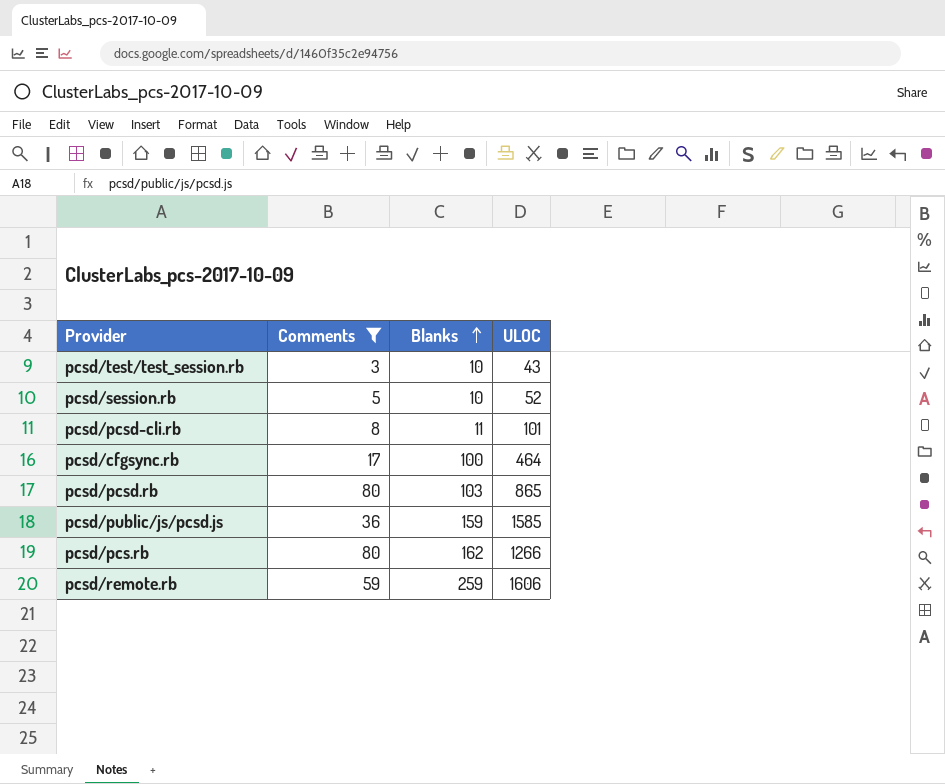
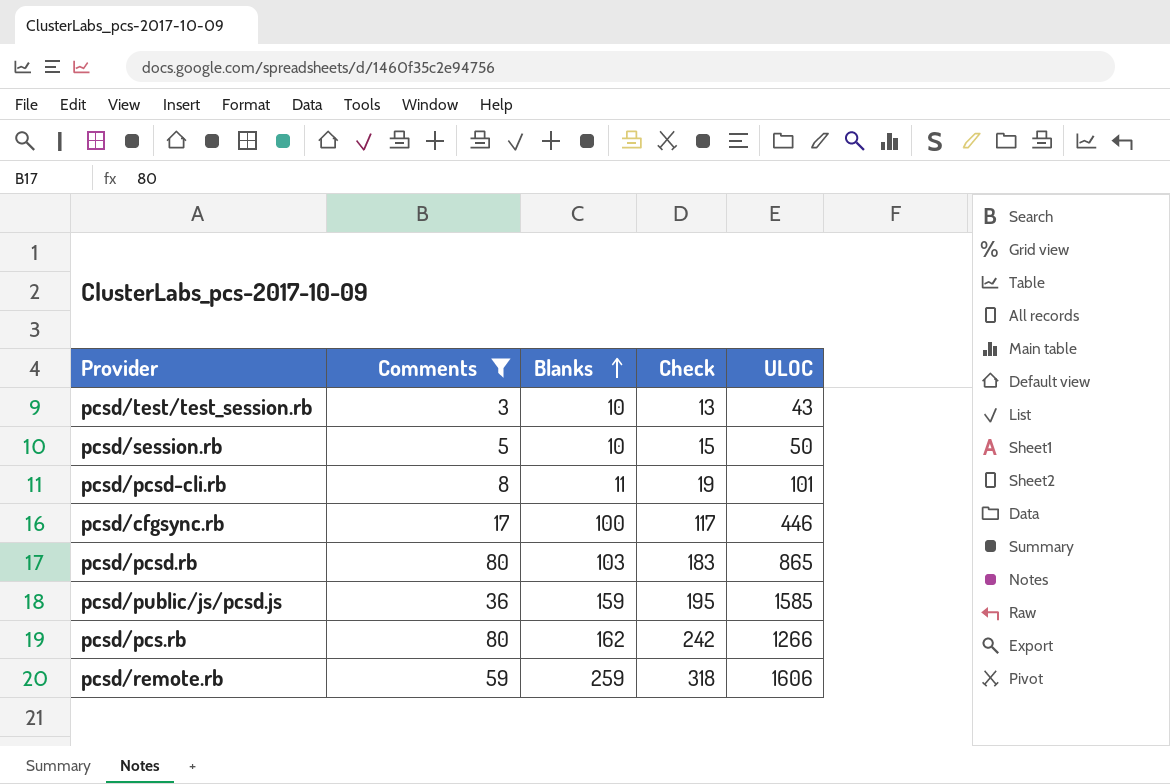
column Check | formula: none -> [Comments] + [Blanks]
pcsd/session.rb | ULOC: 52 -> 50
pcsd/cfgsync.rb | ULOC: 464 -> 446

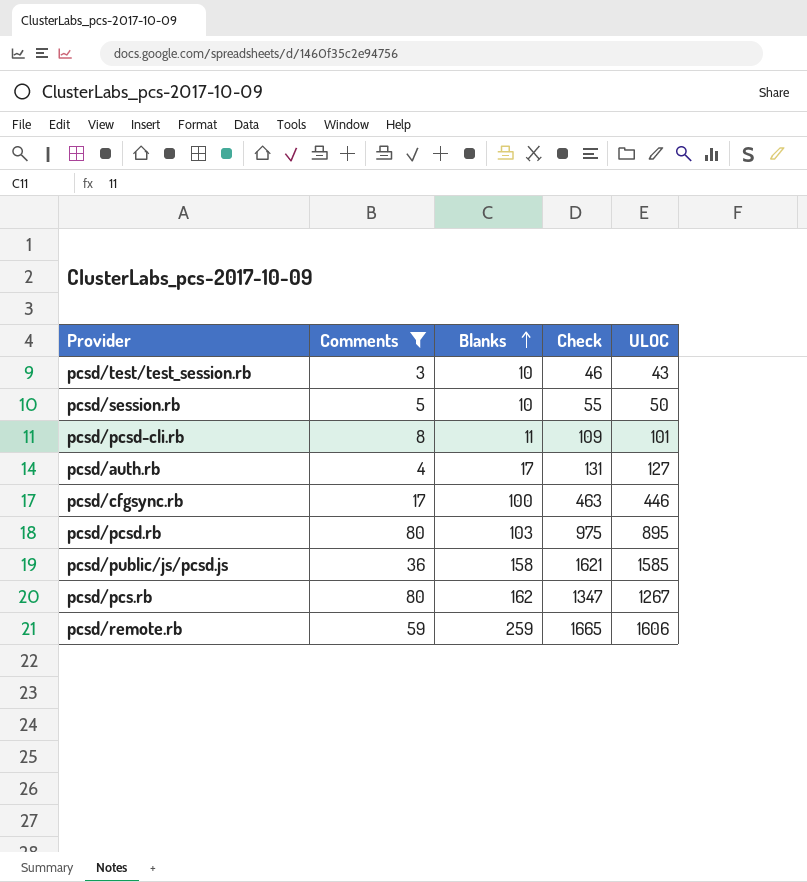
column Check | formula: [Comments] + [Blanks] -> [Comments] + [ULOC]
row pcsd/auth.rb: none -> 4 | 17 | 131 | 127
pcsd/pcsd.rb | ULOC: 865 -> 895
pcsd/public/js/pcsd.js | Blanks: 159 -> 158
pcsd/pcs.rb | ULOC: 1266 -> 1267

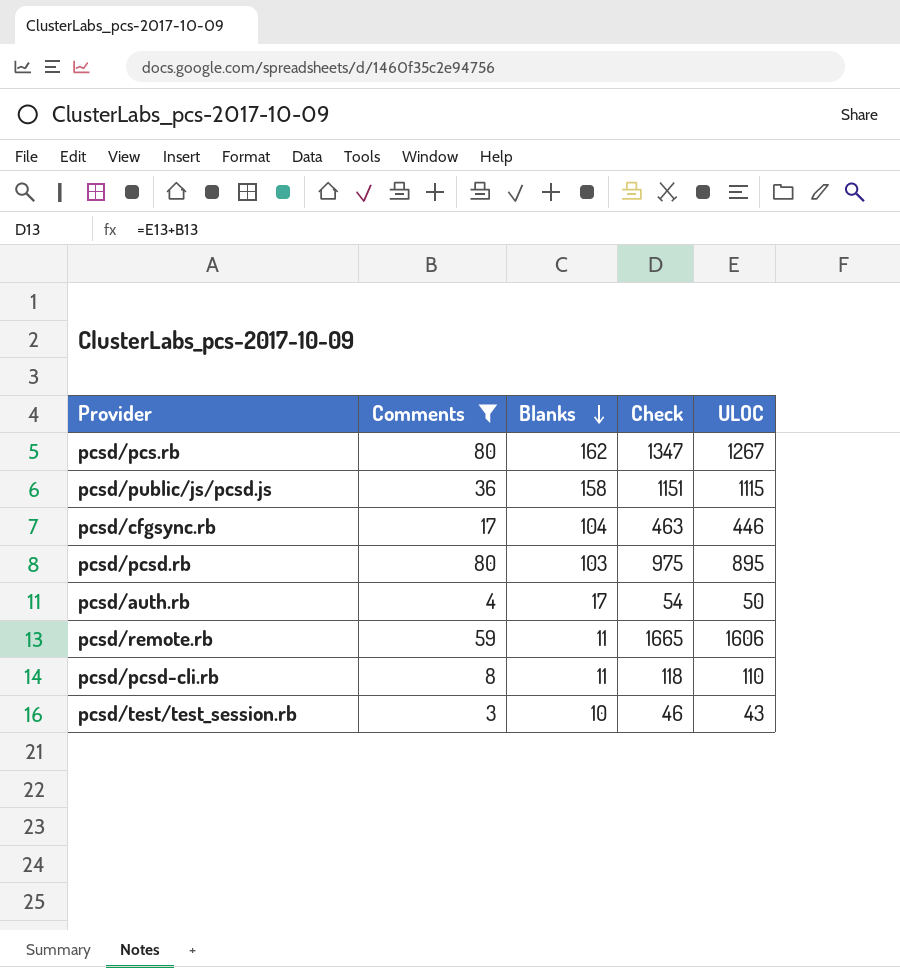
row order: Blanks ascending -> Blanks descending
row pcsd/session.rb: 5 | 10 | 55 | 50 -> none
pcsd/public/js/pcsd.js | Check: 1621 -> 1151
pcsd/public/js/pcsd.js | ULOC: 1585 -> 1115
pcsd/cfgsync.rb | Blanks: 100 -> 104
pcsd/auth.rb | Check: 131 -> 54
pcsd/auth.rb | ULOC: 127 -> 50
pcsd/remote.rb | Blanks: 259 -> 11
pcsd/pcsd-cli.rb | Check: 109 -> 118
pcsd/pcsd-cli.rb | ULOC: 101 -> 110

